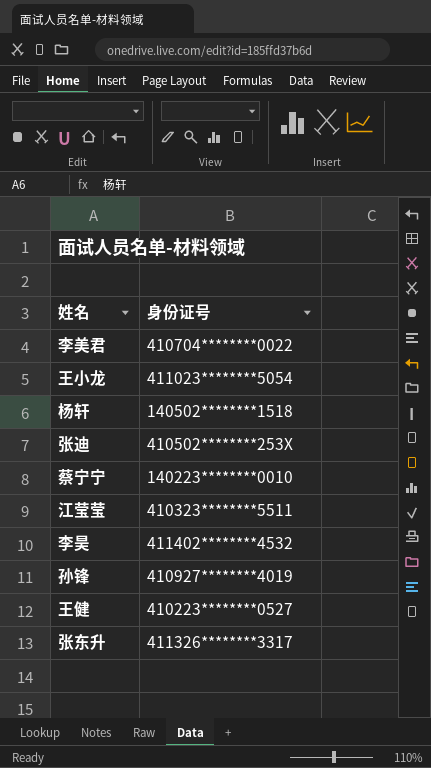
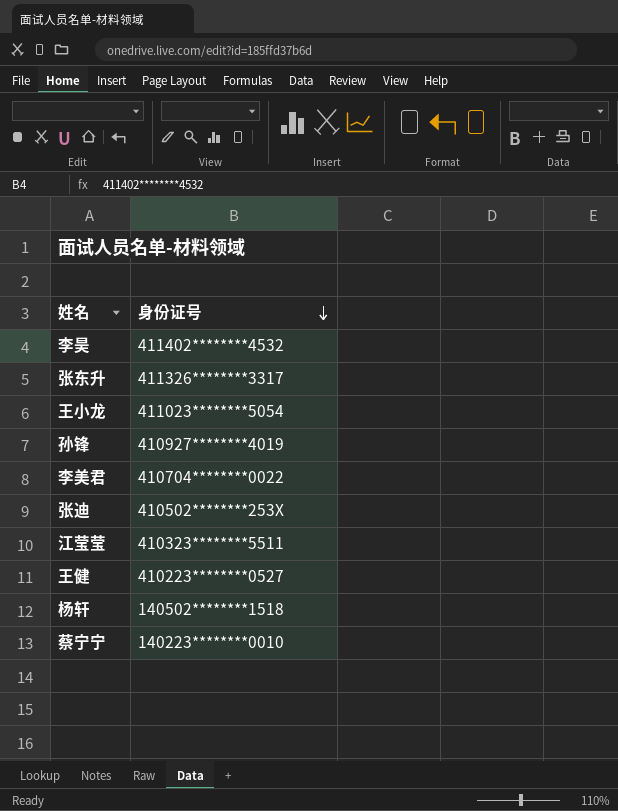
row order: none -> 身份证号 descending

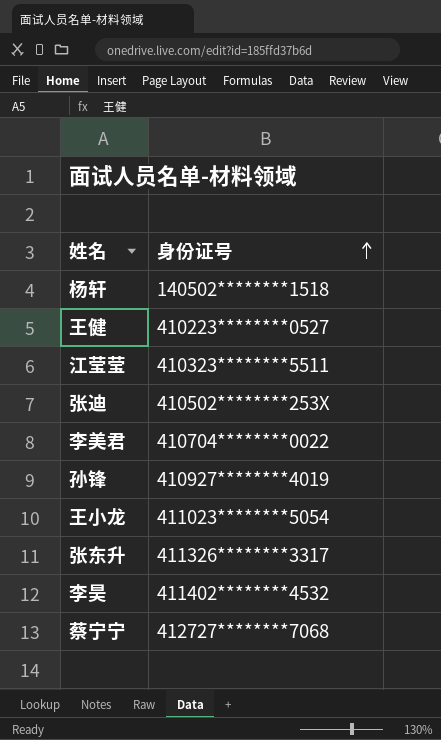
row order: 身份证号 descending -> 身份证号 ascending
蔡宁宁 | 身份证号: 140223********0010 -> 412727********7068

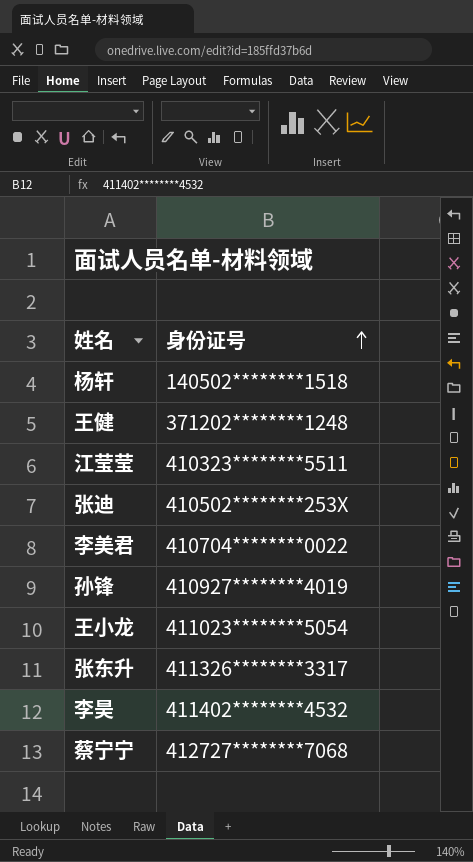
王健 | 身份证号: 410223********0527 -> 371202********1248

